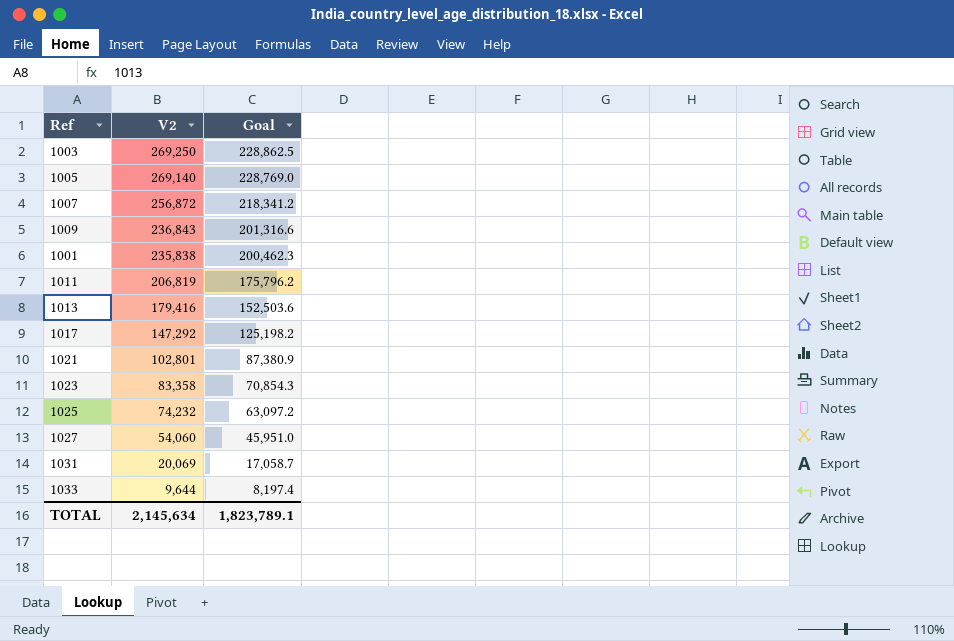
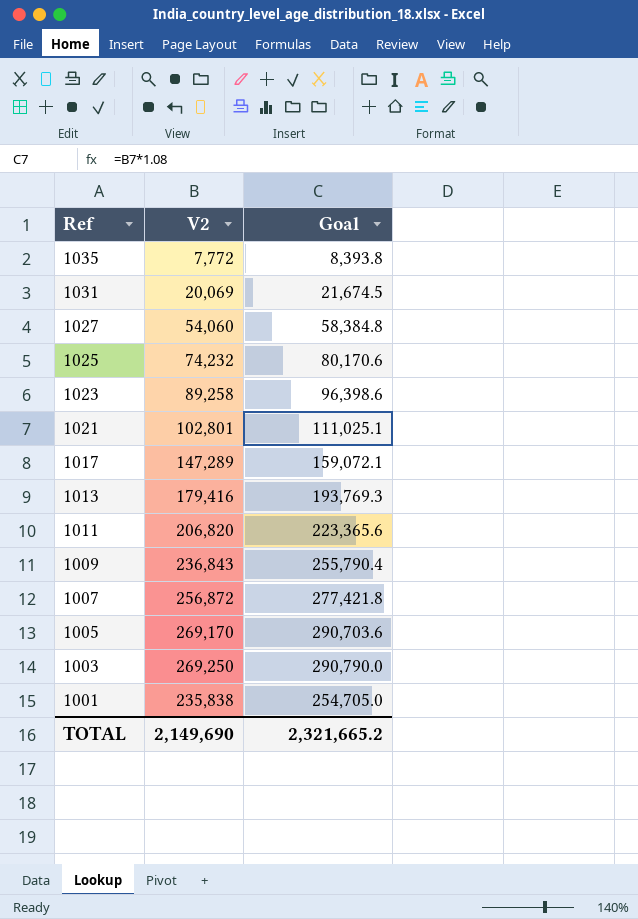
row order: V2 descending -> Ref descending
column Goal | formula: [V2] * 0.85 -> [V2] * 1.08
row 1033: 9,644 | 8,197.4 -> none
row 1035: none -> 7,772 | 8,393.8
1023 | V2: 83,358 -> 89,258
1017 | V2: 147,292 -> 147,289
1011 | V2: 206,819 -> 206,820
1005 | V2: 269,140 -> 269,170
TOTAL | V2: 2,145,634 -> 2,149,690
TOTAL | Goal: 1,823,789.1 -> 2,321,665.2

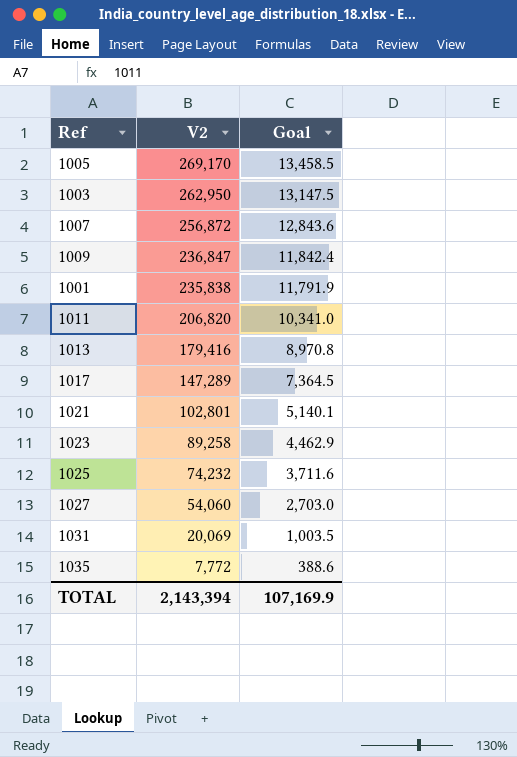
row order: Ref descending -> V2 descending
column Goal | formula: [V2] * 1.08 -> [V2] * 0.05
1003 | V2: 269,250 -> 262,950
1009 | V2: 236,843 -> 236,847
TOTAL | V2: 2,149,690 -> 2,143,394
TOTAL | Goal: 2,321,665.2 -> 107,169.9

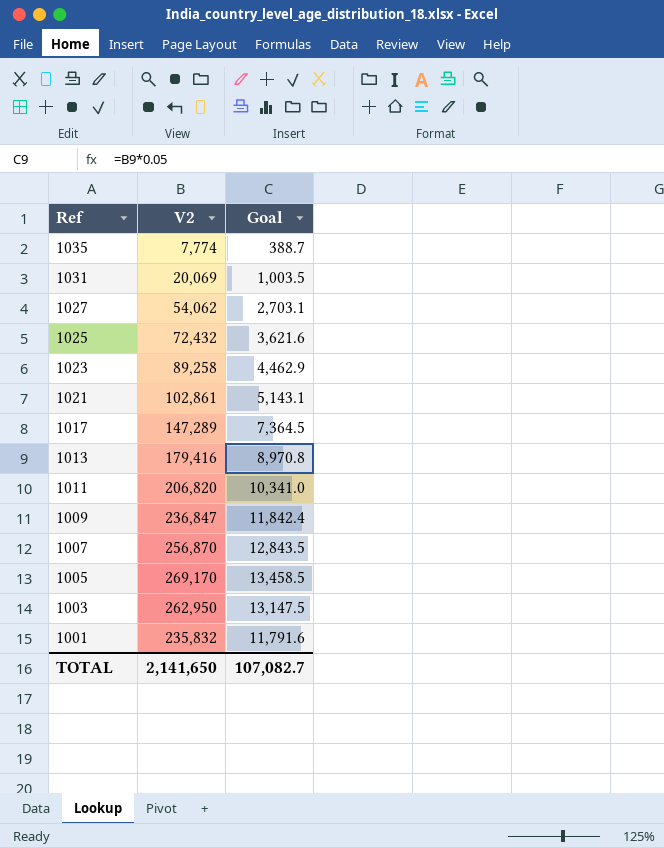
row order: V2 descending -> Ref descending
1035 | V2: 7,772 -> 7,774
1035 | Goal: 388.6 -> 388.7
1027 | V2: 54,060 -> 54,062
1027 | Goal: 2,703.0 -> 2,703.1
1025 | V2: 74,232 -> 72,432
1025 | Goal: 3,711.6 -> 3,621.6
1021 | V2: 102,801 -> 102,861
1021 | Goal: 5,140.1 -> 5,143.1
1007 | V2: 256,872 -> 256,870
1007 | Goal: 12,843.6 -> 12,843.5
1001 | V2: 235,838 -> 235,832
1001 | Goal: 11,791.9 -> 11,791.6
TOTAL | V2: 2,143,394 -> 2,141,650
TOTAL | Goal: 107,169.9 -> 107,082.7

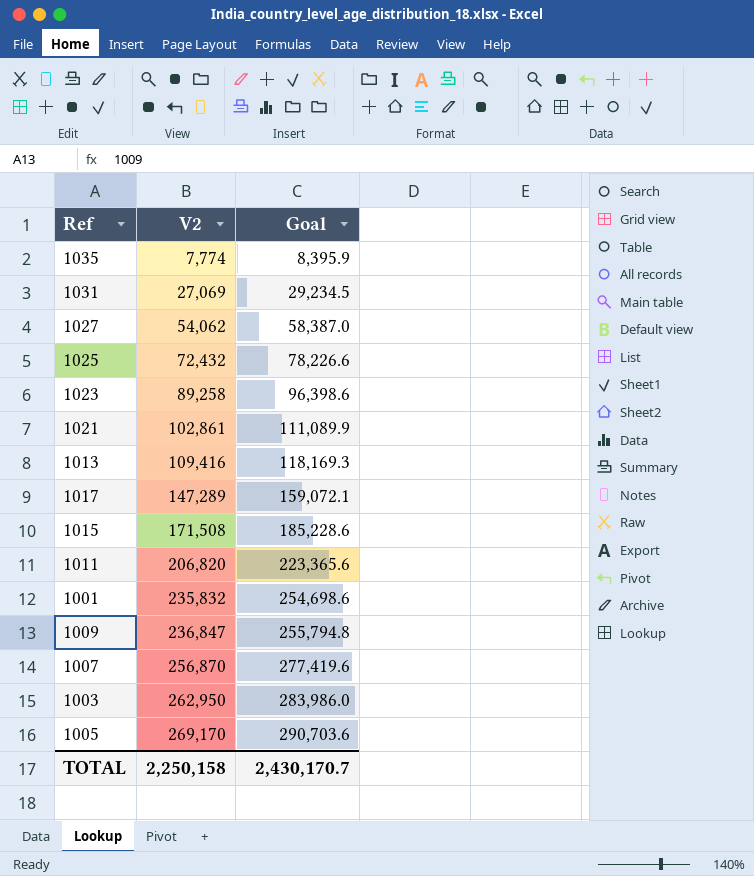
row order: Ref descending -> V2 ascending
column Goal | formula: [V2] * 0.05 -> [V2] * 1.08
1031 | V2: 20,069 -> 27,069
1013 | V2: 179,416 -> 109,416
row 1015: none -> 171,508 | 185,228.6
TOTAL | V2: 2,141,650 -> 2,250,158
TOTAL | Goal: 107,082.7 -> 2,430,170.7

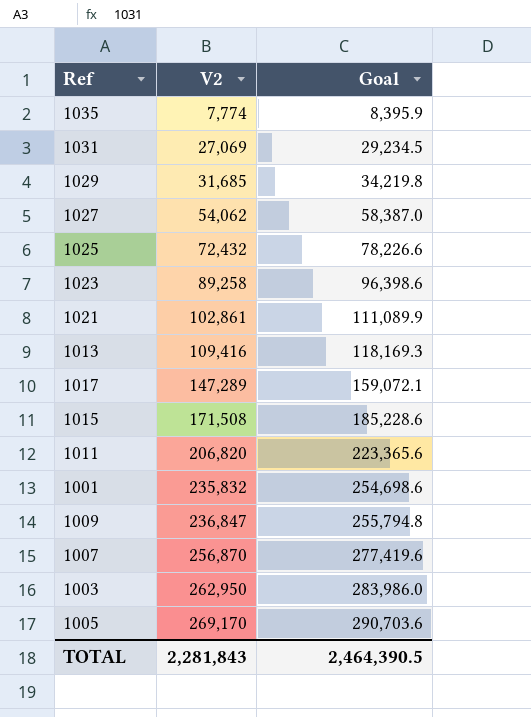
row 1029: none -> 31,685 | 34,219.8
TOTAL | V2: 2,250,158 -> 2,281,843
TOTAL | Goal: 2,430,170.7 -> 2,464,390.5

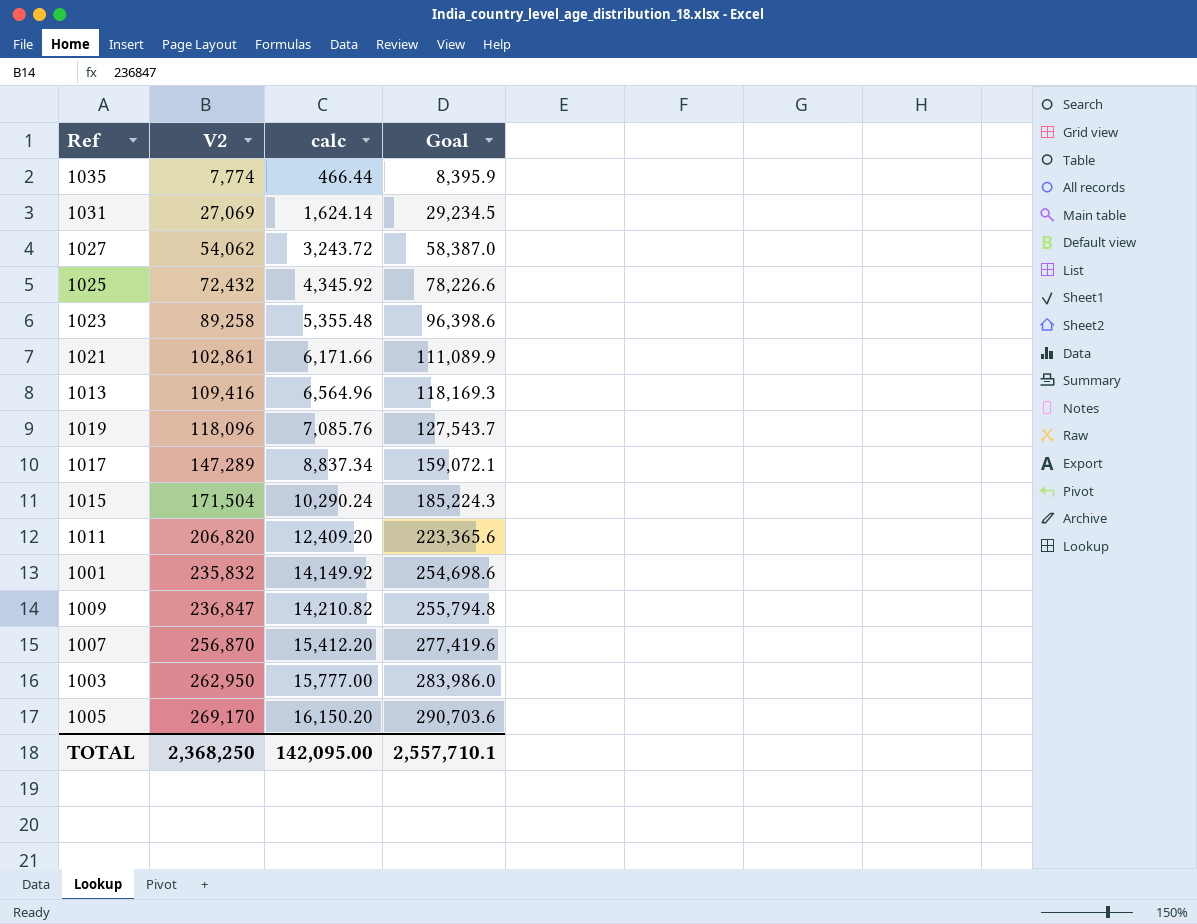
column calc | formula: none -> [V2] * 0.06
row 1029: 31,685 | 34,219.8 -> none
row 1019: none -> 118,096 | 7,085.76 | 127,543.7
1015 | V2: 171,508 -> 171,504
1015 | Goal: 185,228.6 -> 185,224.3
TOTAL | V2: 2,281,843 -> 2,368,250
TOTAL | Goal: 2,464,390.5 -> 2,557,710.1

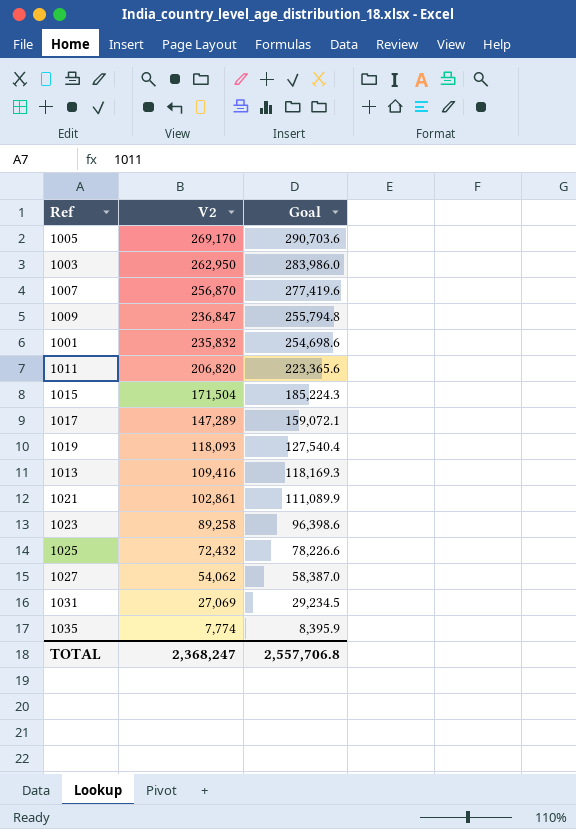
row order: V2 ascending -> V2 descending
column calc | formula: [V2] * 0.06 -> none
1019 | V2: 118,096 -> 118,093
1019 | Goal: 127,543.7 -> 127,540.4
TOTAL | V2: 2,368,250 -> 2,368,247
TOTAL | Goal: 2,557,710.1 -> 2,557,706.8

